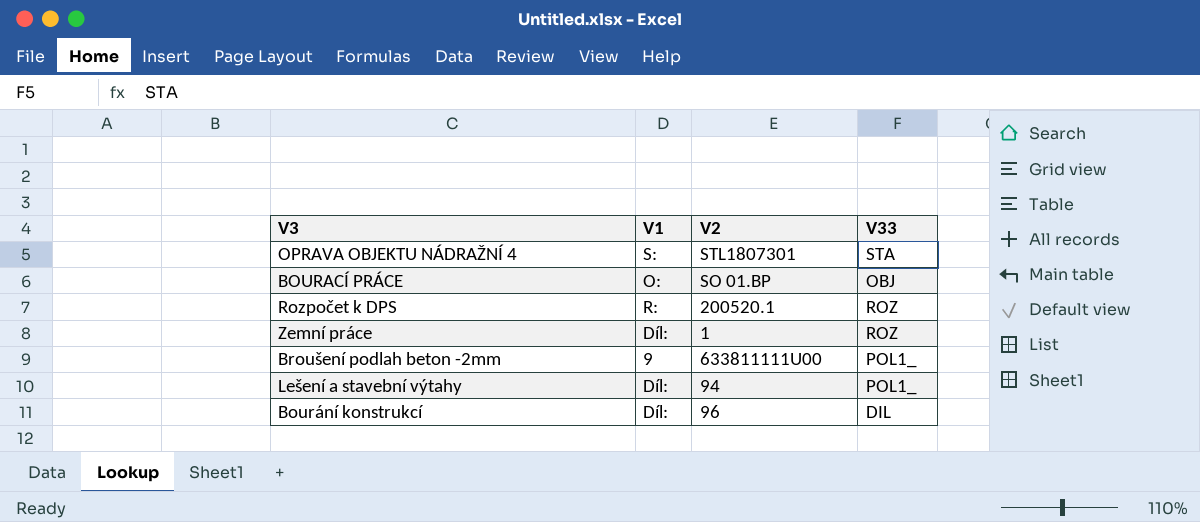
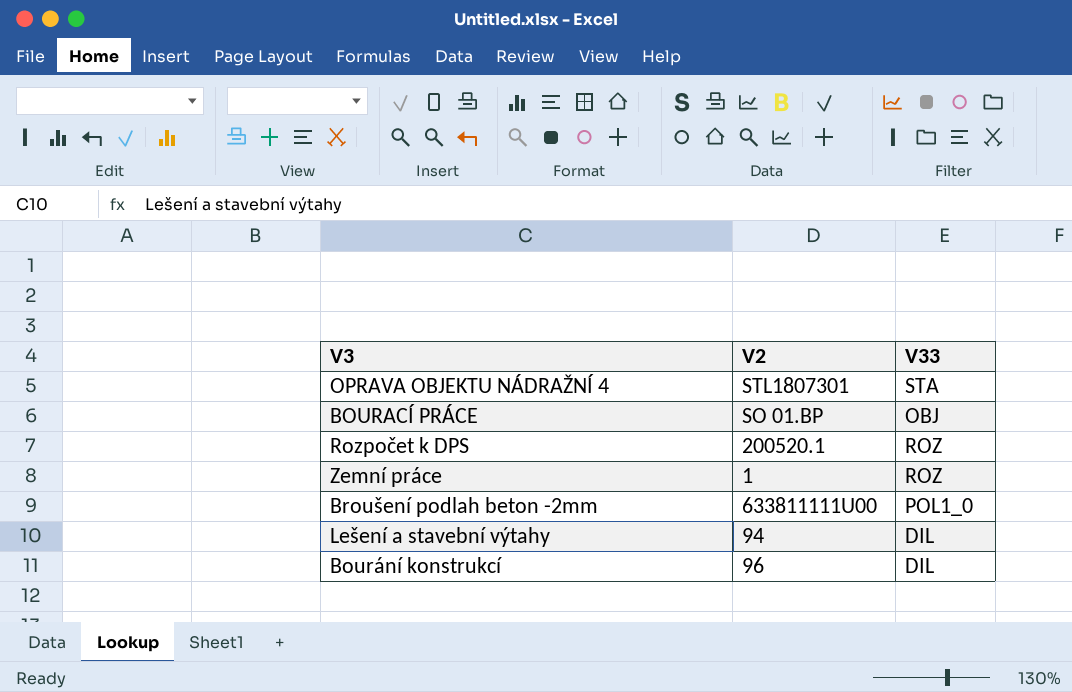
column V1 | position: 2 -> none
Broušení podlah beton -2mm | V33: POL1_ -> POL1_0
Lešení a stavební výtahy | V33: POL1_ -> DIL

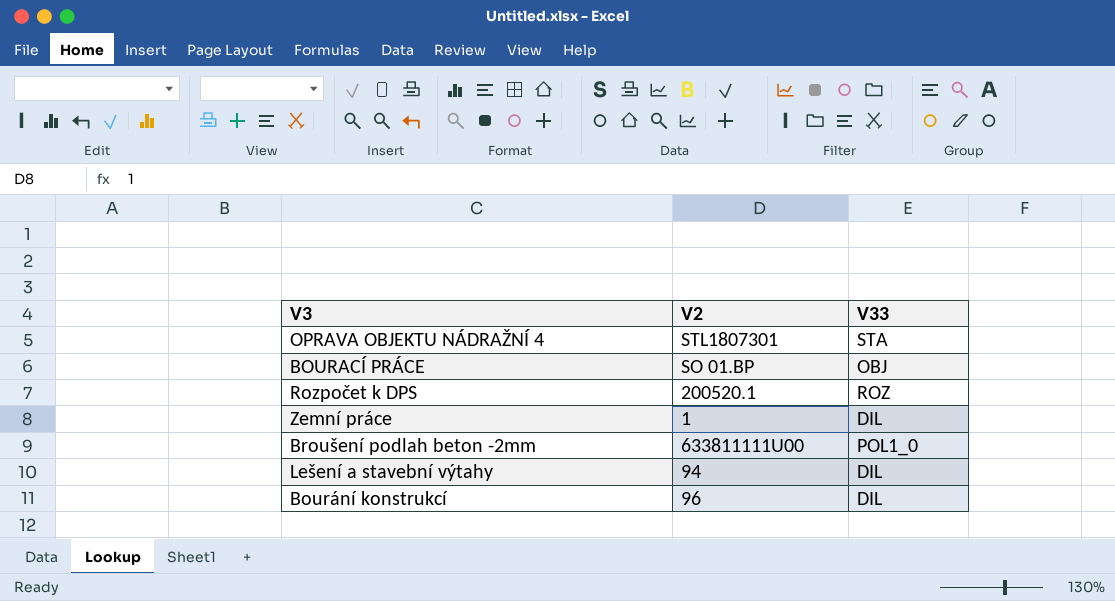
Zemní práce | V33: ROZ -> DIL

